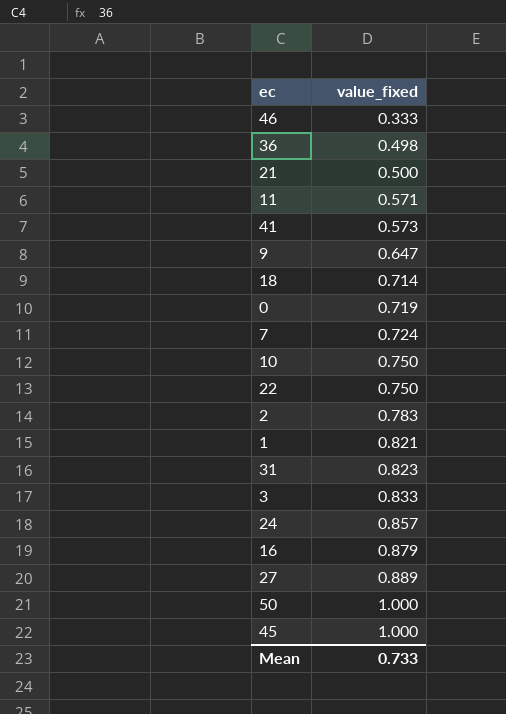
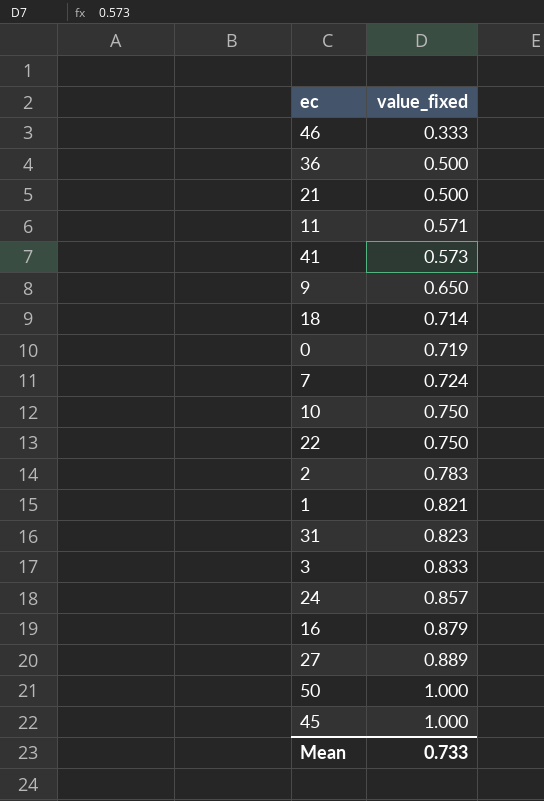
36 | value_fixed: 0.498 -> 0.500
9 | value_fixed: 0.647 -> 0.650

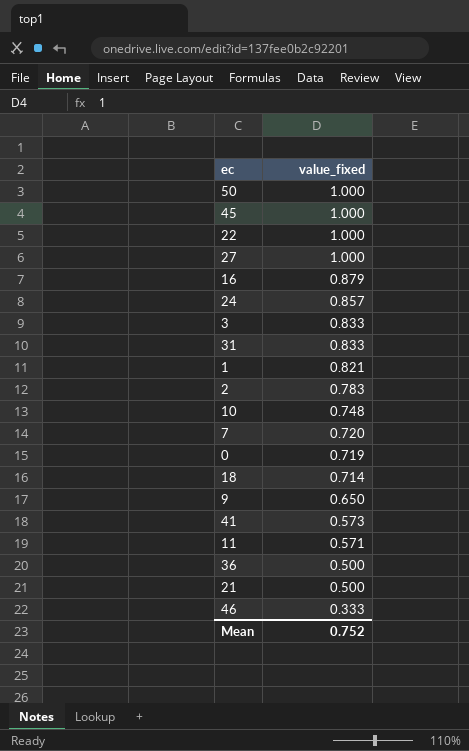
row order: value_fixed ascending -> value_fixed descending
22 | value_fixed: 0.750 -> 1.000
27 | value_fixed: 0.889 -> 1.000
31 | value_fixed: 0.823 -> 0.833
10 | value_fixed: 0.750 -> 0.748
7 | value_fixed: 0.724 -> 0.720
Mean | value_fixed: 0.733 -> 0.752

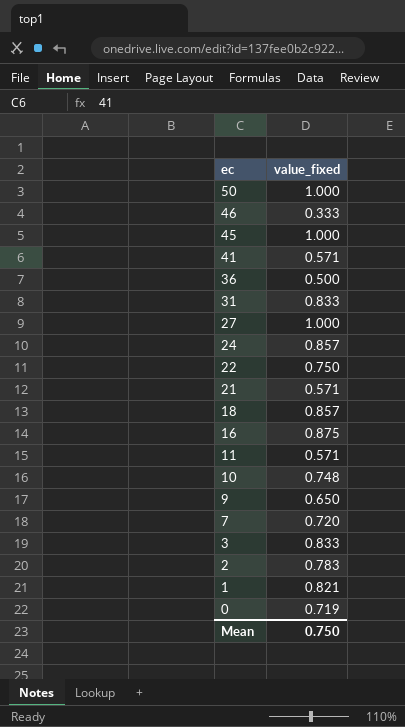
row order: value_fixed descending -> ec descending
41 | value_fixed: 0.573 -> 0.571
22 | value_fixed: 1.000 -> 0.750
21 | value_fixed: 0.500 -> 0.571
18 | value_fixed: 0.714 -> 0.857
16 | value_fixed: 0.879 -> 0.875
Mean | value_fixed: 0.752 -> 0.750

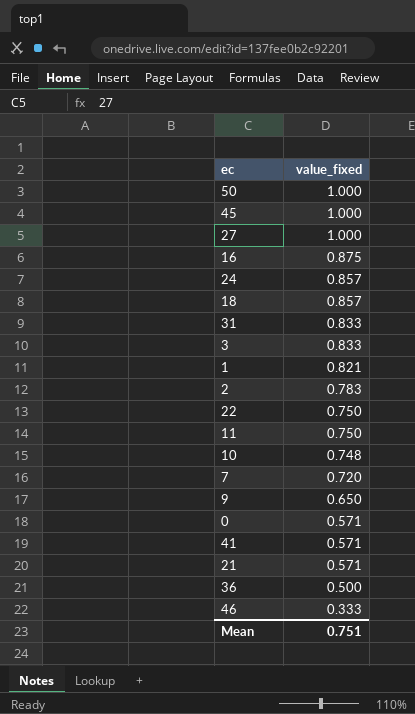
row order: ec descending -> value_fixed descending
11 | value_fixed: 0.571 -> 0.750
0 | value_fixed: 0.719 -> 0.571
Mean | value_fixed: 0.750 -> 0.751

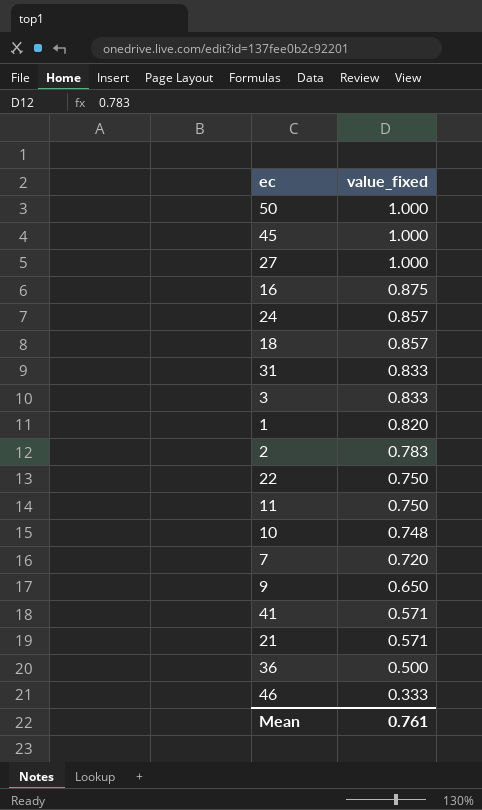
row 0: 0.571 -> none
1 | value_fixed: 0.821 -> 0.820
Mean | value_fixed: 0.751 -> 0.761

